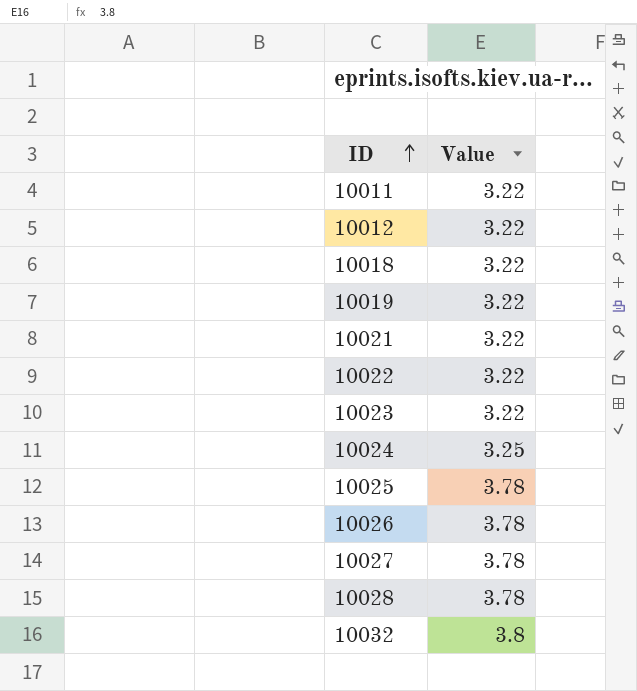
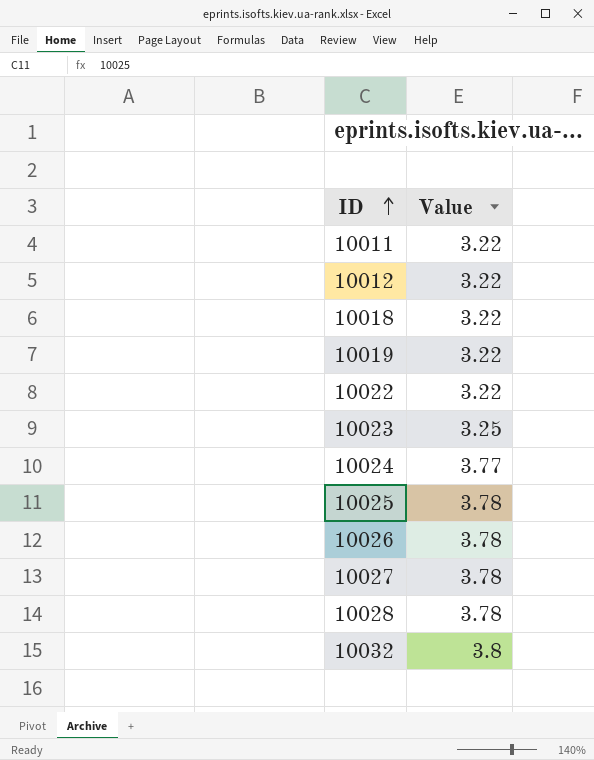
row 10021: 3.22 -> none
10023 | Value: 3.22 -> 3.25
10024 | Value: 3.25 -> 3.77

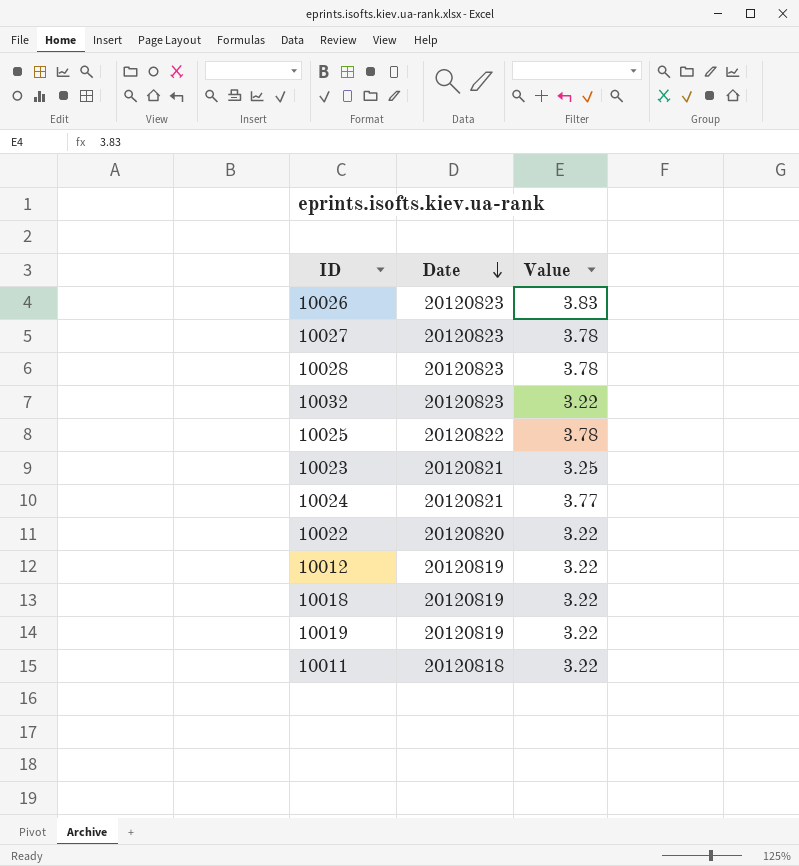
row order: ID ascending -> Date descending
column Date | position: none -> 2
10026 | Value: 3.78 -> 3.83
10032 | Value: 3.8 -> 3.22

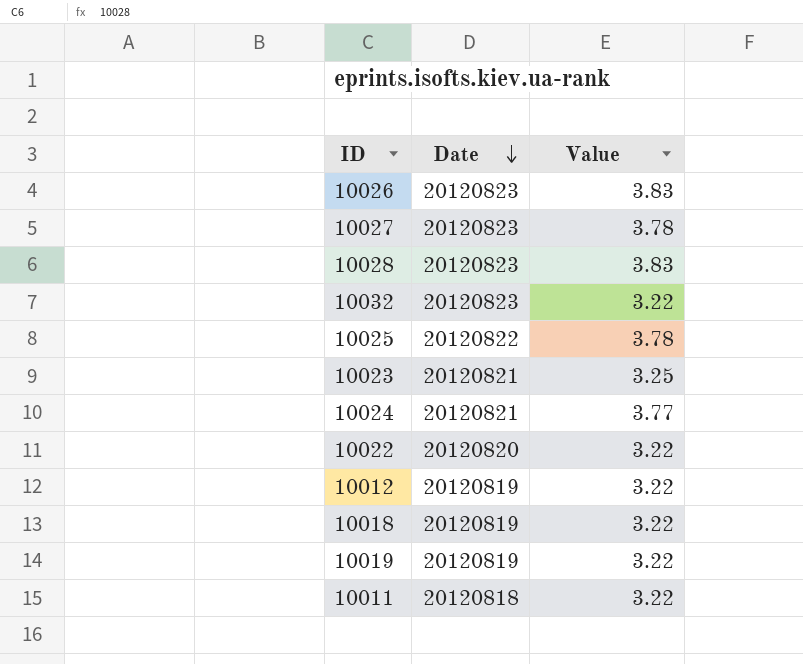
10028 | Value: 3.78 -> 3.83

